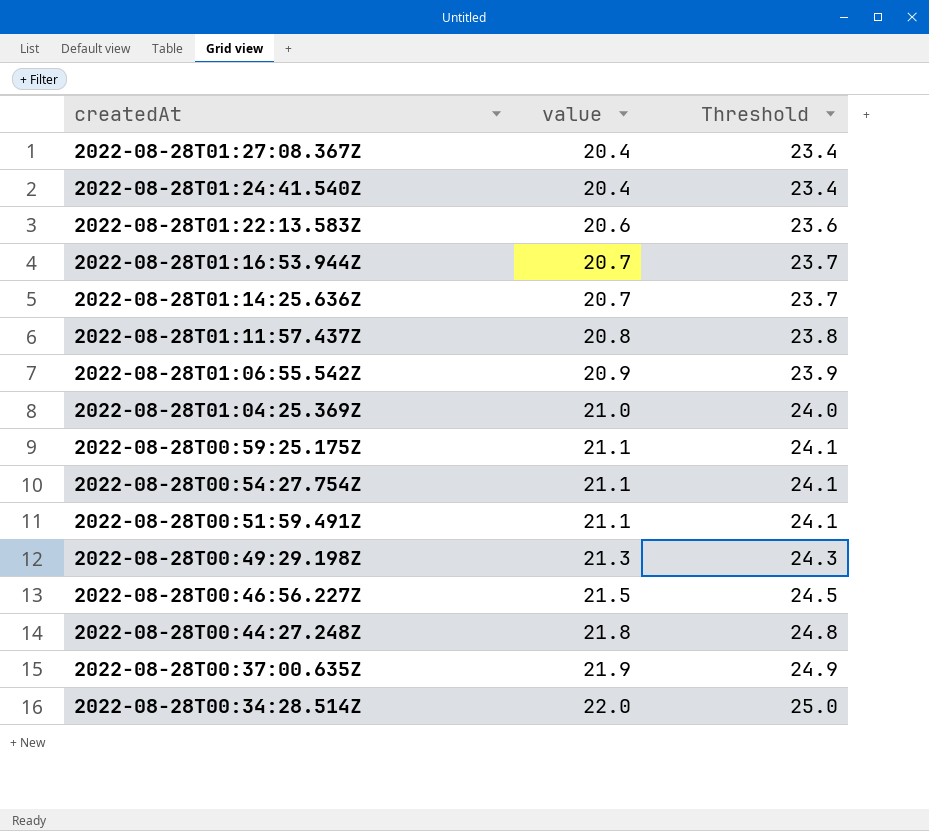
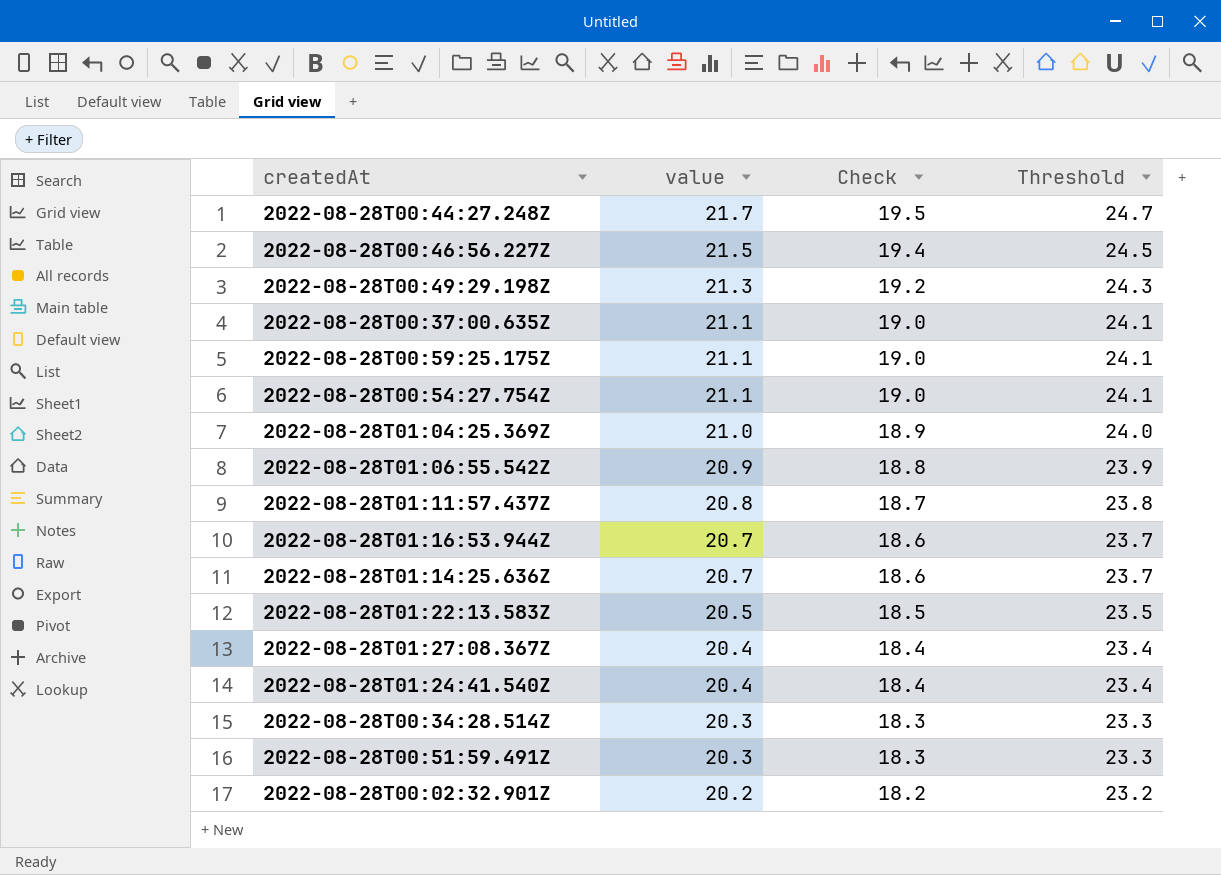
row order: createdAt descending -> value descending
column Check | formula: none -> [value] * 0.9
2022-08-28T00:44:27.248Z | value: 21.8 -> 21.7
2022-08-28T00:44:27.248Z | Threshold: 24.8 -> 24.7
2022-08-28T00:37:00.635Z | value: 21.9 -> 21.1
2022-08-28T00:37:00.635Z | Threshold: 24.9 -> 24.1
2022-08-28T01:22:13.583Z | value: 20.6 -> 20.5
2022-08-28T01:22:13.583Z | Threshold: 23.6 -> 23.5
2022-08-28T00:34:28.514Z | value: 22.0 -> 20.3
2022-08-28T00:34:28.514Z | Threshold: 25.0 -> 23.3
2022-08-28T00:51:59.491Z | value: 21.1 -> 20.3
2022-08-28T00:51:59.491Z | Threshold: 24.1 -> 23.3
row 2022-08-28T00:02:32.901Z: none -> 20.2 | 18.2 | 23.2

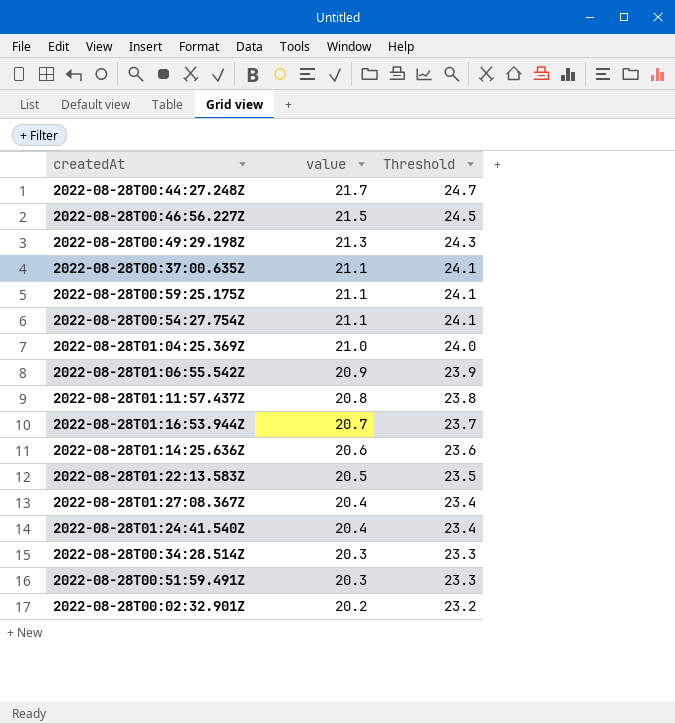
column Check | formula: [value] * 0.9 -> none
2022-08-28T01:14:25.636Z | value: 20.7 -> 20.6
2022-08-28T01:14:25.636Z | Threshold: 23.7 -> 23.6

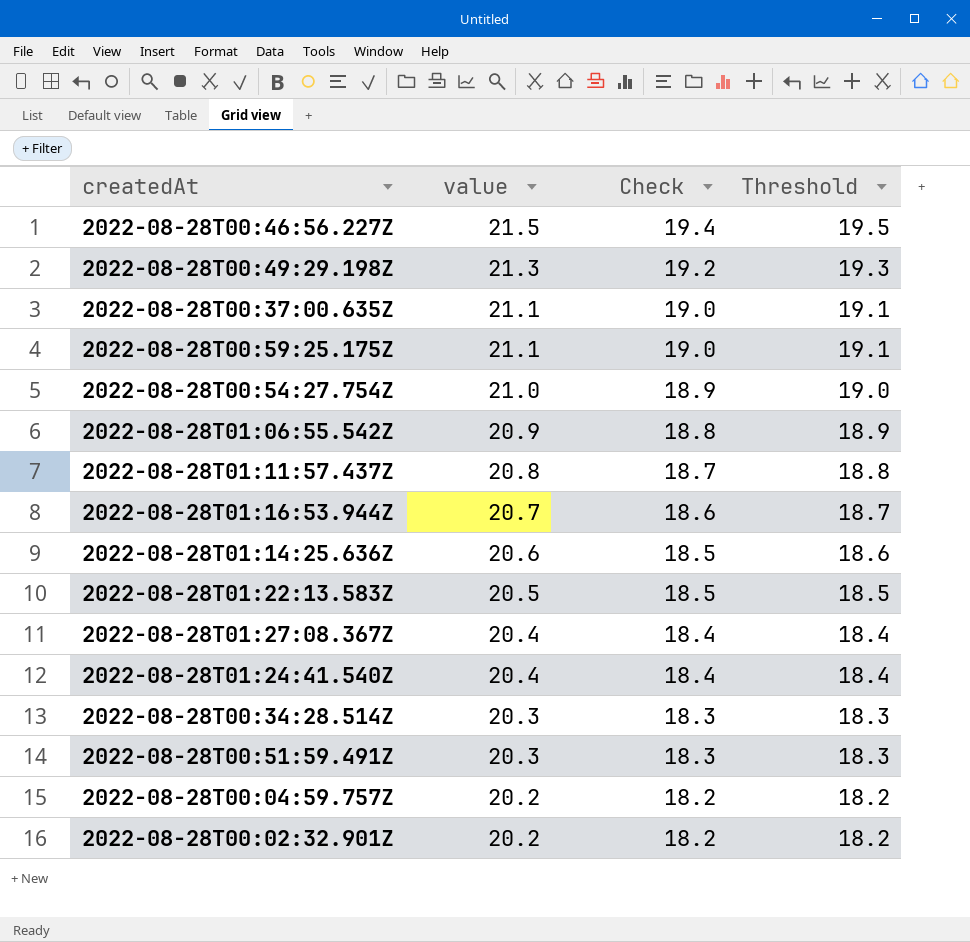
column Check | formula: none -> [value] * 0.9
column Threshold | formula: [value] + 3 -> [value] - 2
row 2022-08-28T00:44:27.248Z: 21.7 | 24.7 -> none
row 2022-08-28T01:04:25.369Z: 21.0 | 24.0 -> none
2022-08-28T00:54:27.754Z | value: 21.1 -> 21.0
row 2022-08-28T00:04:59.757Z: none -> 20.2 | 18.2 | 18.2

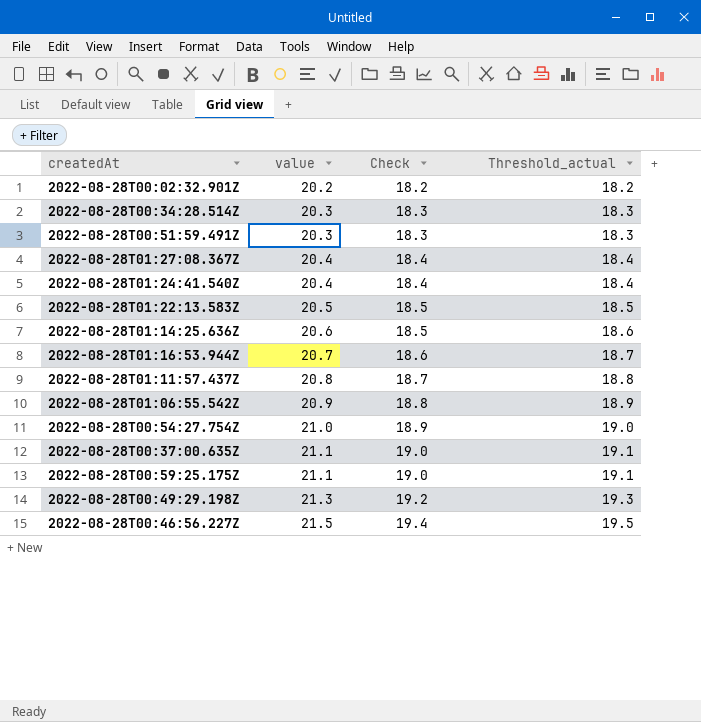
row order: value descending -> value ascending
column name: Threshold -> Threshold_actual
row 2022-08-28T00:04:59.757Z: 20.2 | 18.2 | 18.2 -> none

